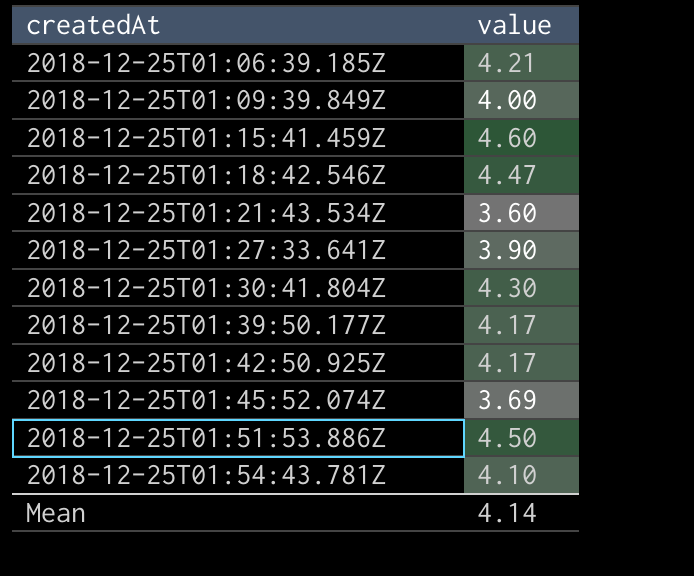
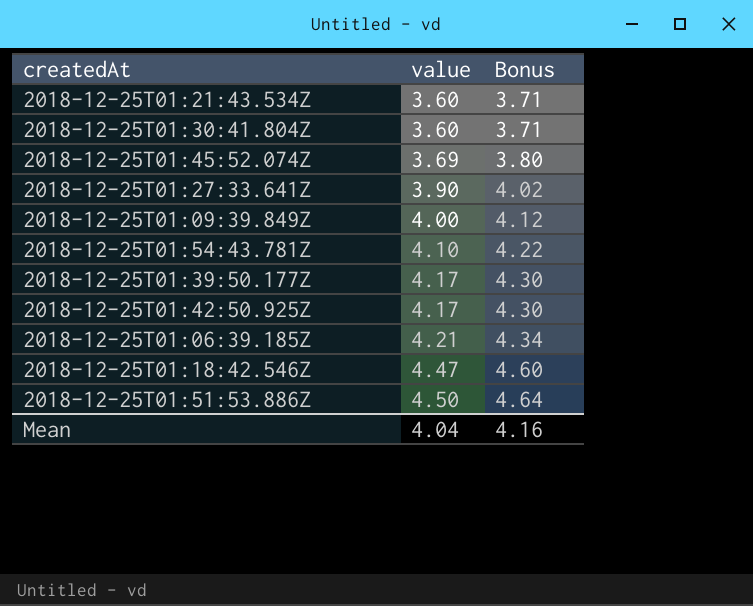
row order: createdAt ascending -> value ascending
column Bonus | formula: none -> [value] * 1.03
row 2018-12-25T01:15:41.459Z: 4.60 -> none
2018-12-25T01:30:41.804Z | value: 4.30 -> 3.60
Mean | value: 4.14 -> 4.04

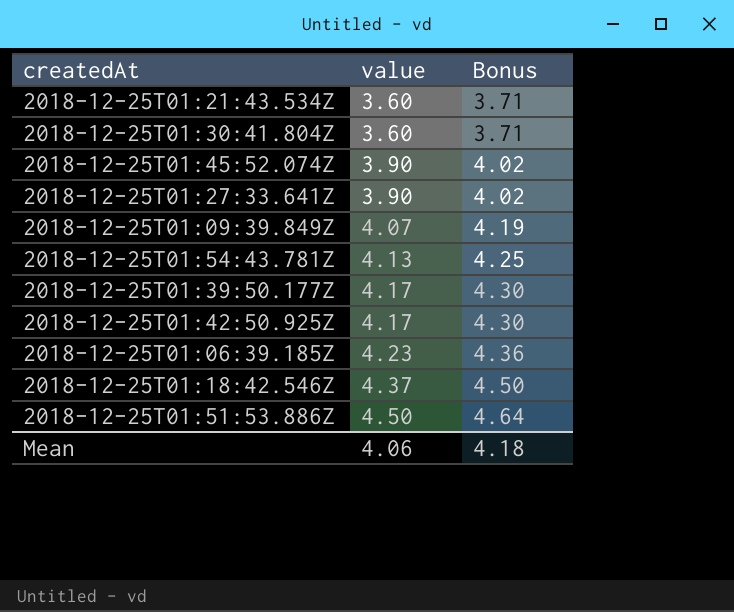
2018-12-25T01:45:52.074Z | value: 3.69 -> 3.90
2018-12-25T01:45:52.074Z | Bonus: 3.80 -> 4.02
2018-12-25T01:09:39.849Z | value: 4.00 -> 4.07
2018-12-25T01:09:39.849Z | Bonus: 4.12 -> 4.19
2018-12-25T01:54:43.781Z | value: 4.10 -> 4.13
2018-12-25T01:54:43.781Z | Bonus: 4.22 -> 4.25
2018-12-25T01:06:39.185Z | value: 4.21 -> 4.23
2018-12-25T01:06:39.185Z | Bonus: 4.34 -> 4.36
2018-12-25T01:18:42.546Z | value: 4.47 -> 4.37
2018-12-25T01:18:42.546Z | Bonus: 4.60 -> 4.50
Mean | value: 4.04 -> 4.06
Mean | Bonus: 4.16 -> 4.18

